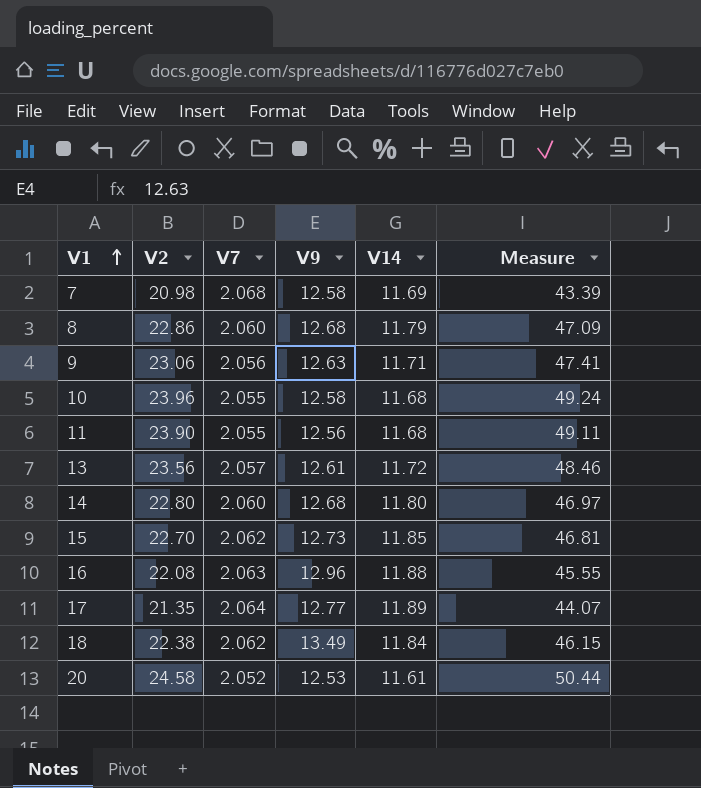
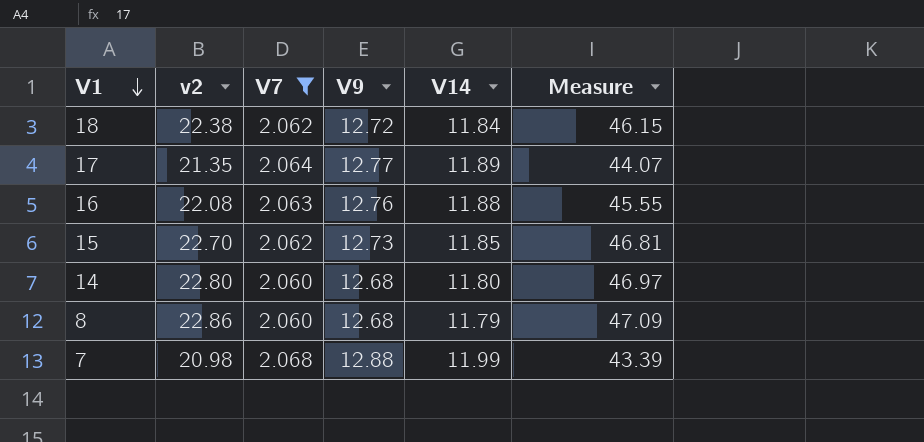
filter: none -> V7 >= 2.060
row order: V1 ascending -> V1 descending
column name: V2 -> v2
18 | V9: 13.49 -> 12.72
16 | V9: 12.96 -> 12.76
7 | V9: 12.58 -> 12.88
7 | V14: 11.69 -> 11.99

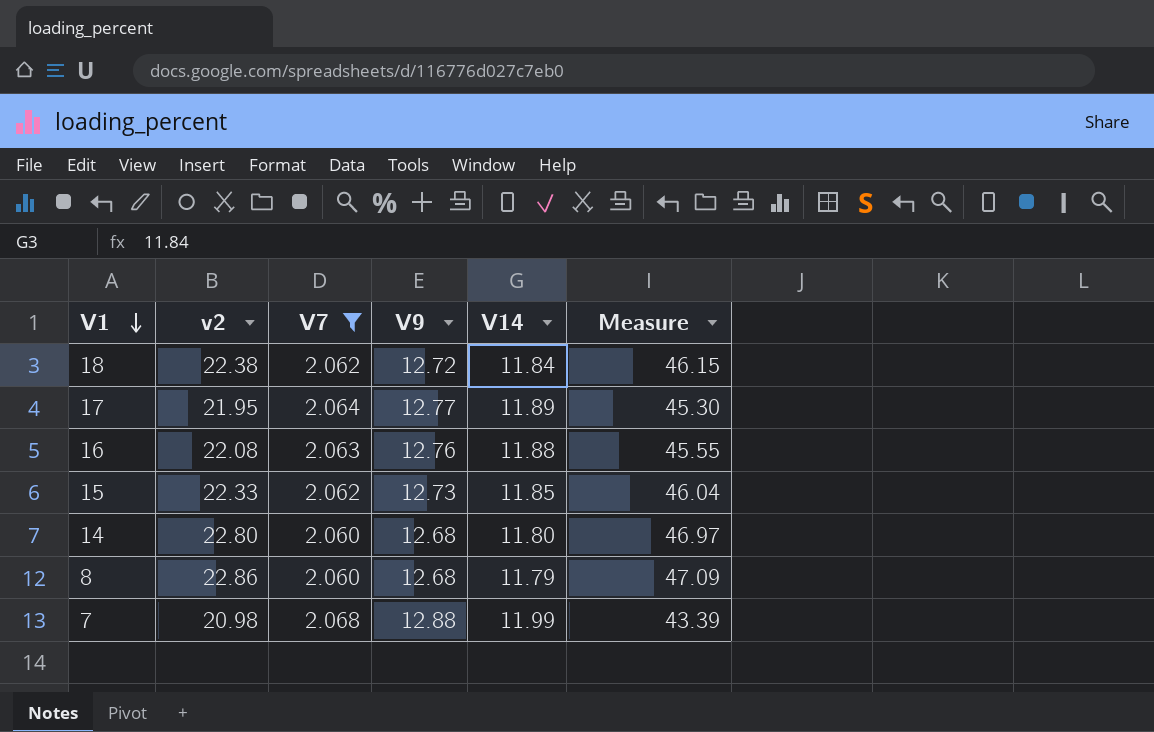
17 | v2: 21.35 -> 21.95
17 | Measure: 44.07 -> 45.30
15 | v2: 22.70 -> 22.33
15 | Measure: 46.81 -> 46.04

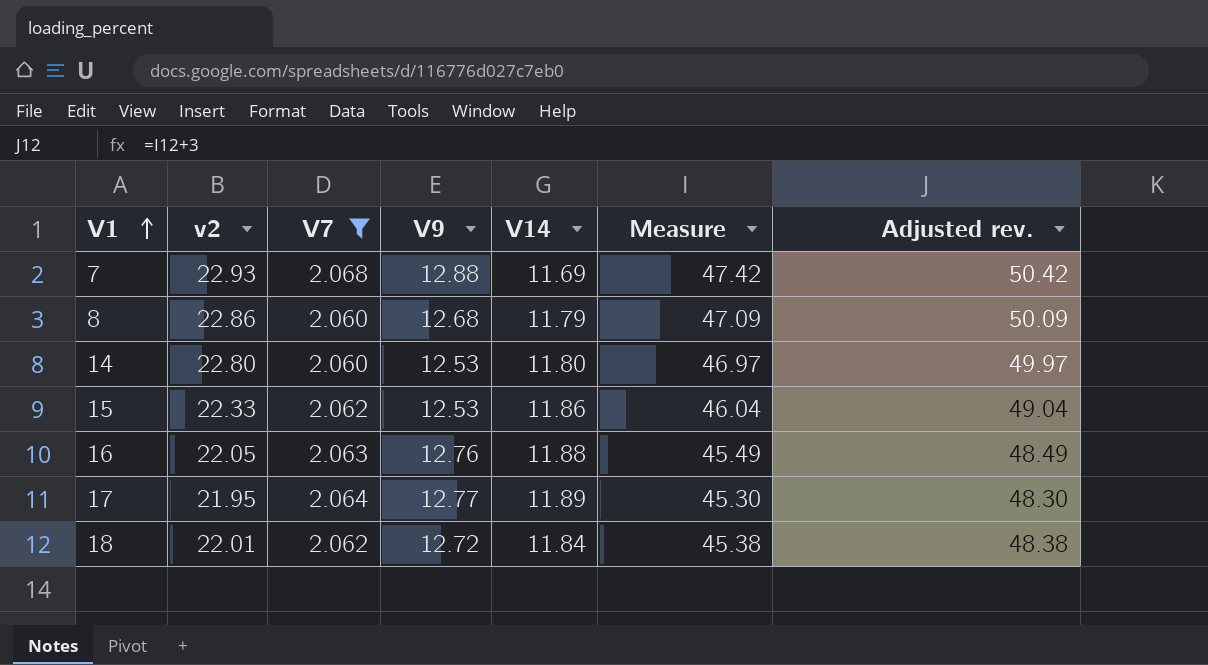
row order: V1 descending -> V1 ascending
column Adjusted rev. | formula: none -> [Measure] + 3
7 | v2: 20.98 -> 22.93
7 | V14: 11.99 -> 11.69
7 | Measure: 43.39 -> 47.42
14 | V9: 12.68 -> 12.53
15 | V9: 12.73 -> 12.53
15 | V14: 11.85 -> 11.86
16 | v2: 22.08 -> 22.05
16 | Measure: 45.55 -> 45.49
18 | v2: 22.38 -> 22.01
18 | Measure: 46.15 -> 45.38

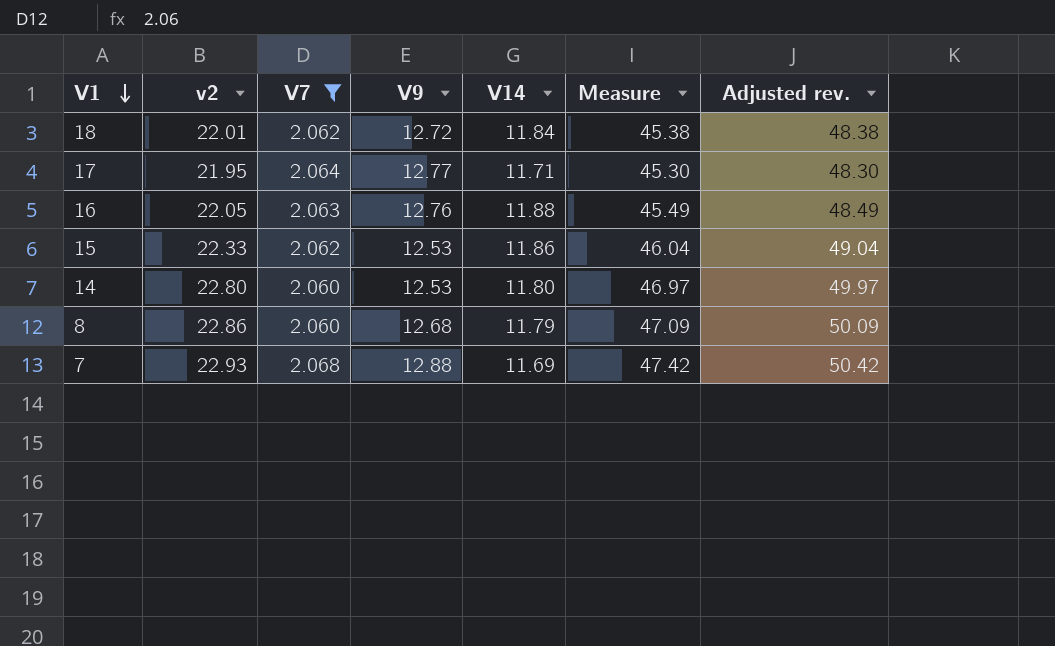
row order: V1 ascending -> V1 descending
17 | V14: 11.89 -> 11.71

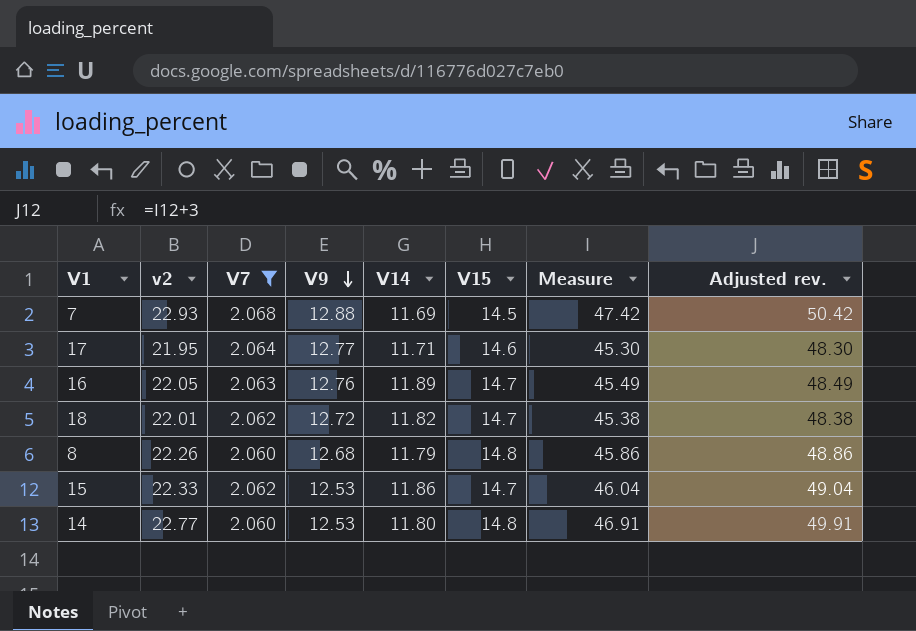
row order: V1 descending -> V9 descending
column V15 | position: none -> 6
16 | V14: 11.88 -> 11.89
18 | V14: 11.84 -> 11.82
8 | v2: 22.86 -> 22.26
8 | Measure: 47.09 -> 45.86
8 | Adjusted rev.: 50.09 -> 48.86
14 | v2: 22.80 -> 22.77
14 | Measure: 46.97 -> 46.91
14 | Adjusted rev.: 49.97 -> 49.91

